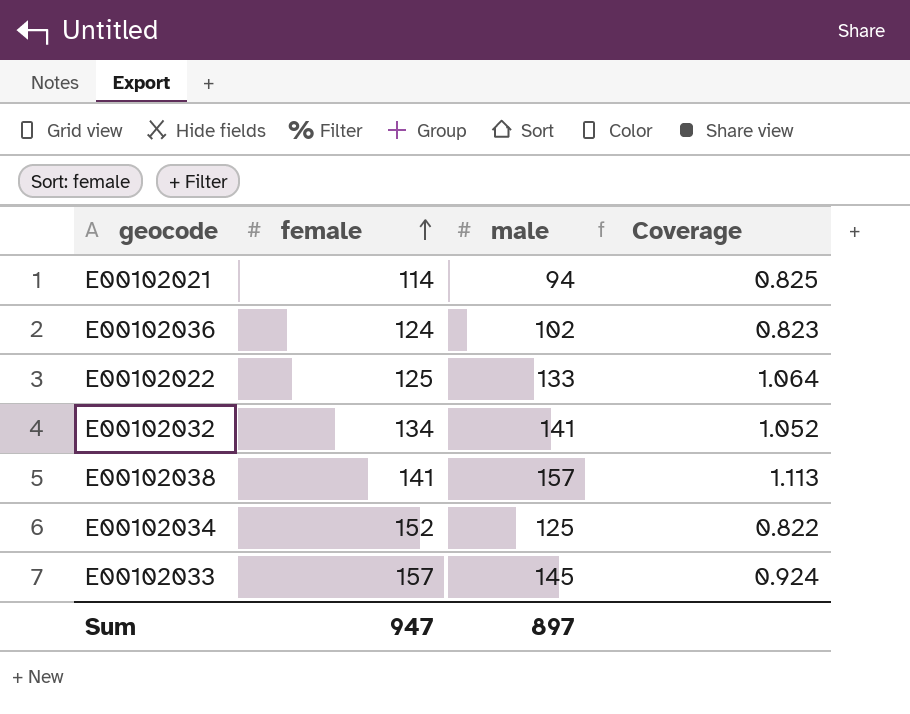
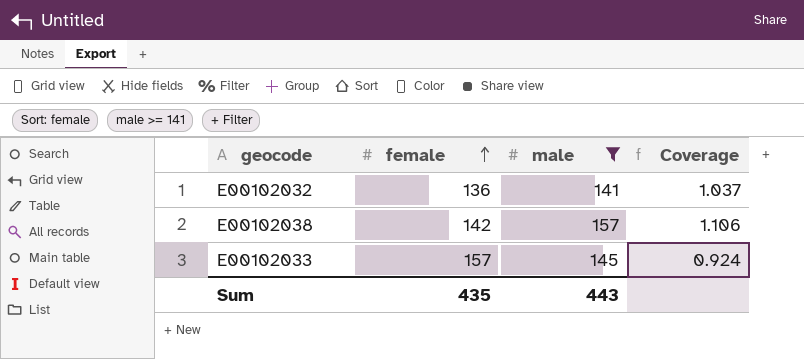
filter: none -> male >= 141
E00102032 | female: 134 -> 136
E00102032 | Coverage: 1.052 -> 1.037
E00102038 | female: 141 -> 142
E00102038 | Coverage: 1.113 -> 1.106
Sum | female: 947 -> 435
Sum | male: 897 -> 443

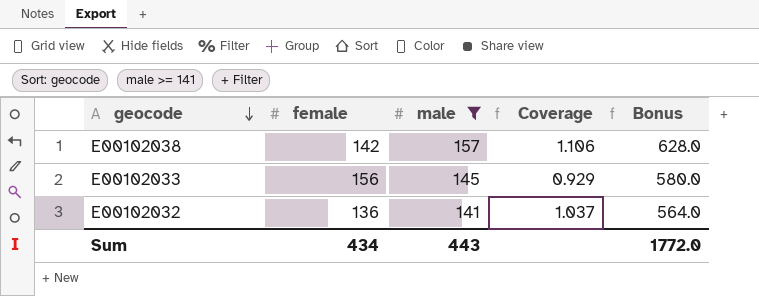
row order: female ascending -> geocode descending
column Bonus | formula: none -> [male] * 4
E00102033 | female: 157 -> 156
E00102033 | Coverage: 0.924 -> 0.929
Sum | female: 435 -> 434

